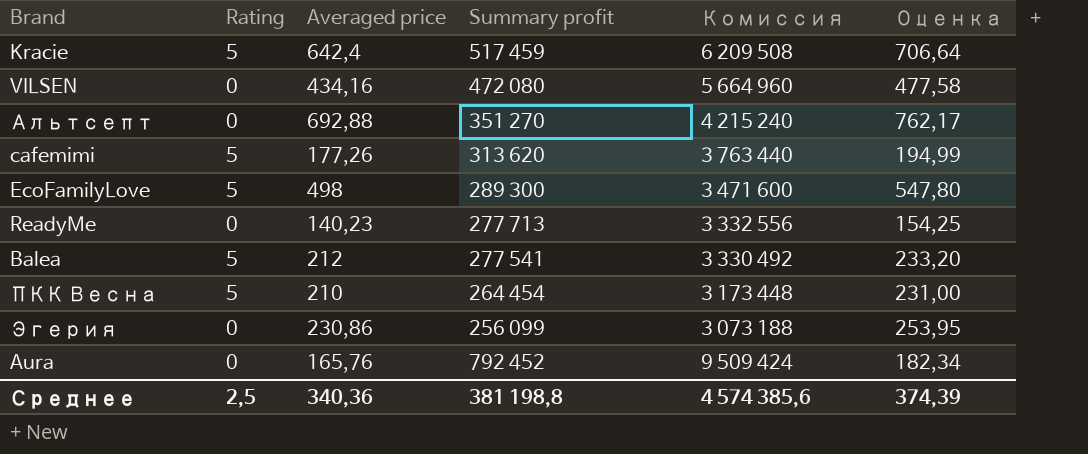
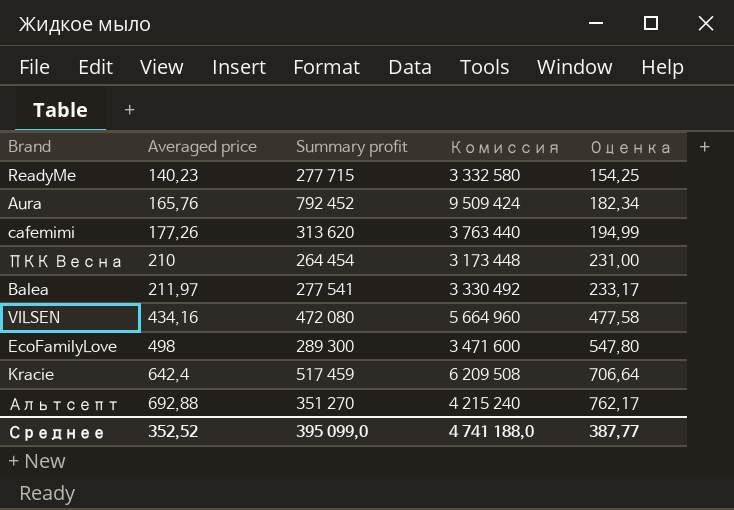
row order: none -> Averaged price ascending
column Rating | position: 2 -> none
row Эгерия: 0 | 230,86 | 256 099 | 3 073 188 | 253,95 -> none
ReadyMe | Summary profit: 277 713 -> 277 715
ReadyMe | Комиссия: 3 332 556 -> 3 332 580
Balea | Averaged price: 212 -> 211,97
Balea | Оценка: 233,20 -> 233,17
Среднее | Averaged price: 340,36 -> 352,52
Среднее | Summary profit: 381 198,8 -> 395 099,0
Среднее | Комиссия: 4 574 385,6 -> 4 741 188,0
Среднее | Оценка: 374,39 -> 387,77

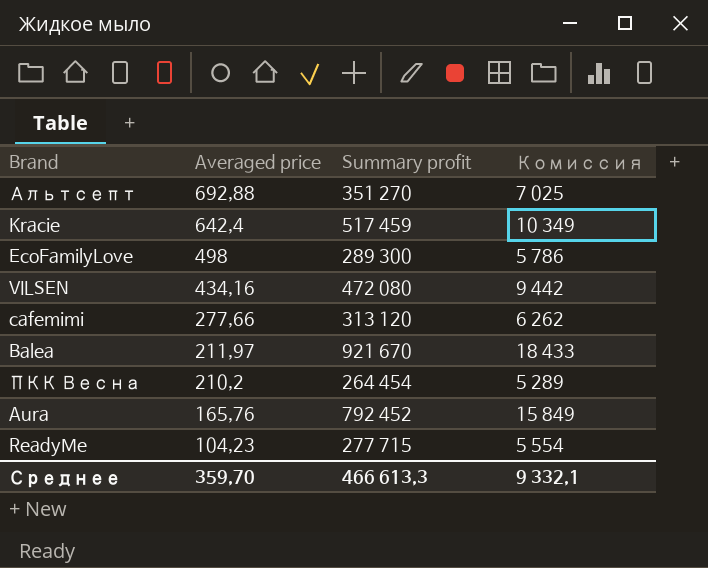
row order: Averaged price ascending -> Averaged price descending
column Оценка | formula: [Averaged price] * 1,1 -> none
column Комиссия | formula: [Summary profit] * 12 -> [Summary profit] * 0,02
cafemimi | Averaged price: 177,26 -> 277,66
cafemimi | Summary profit: 313 620 -> 313 120
Balea | Summary profit: 277 541 -> 921 670
ПКК Весна | Averaged price: 210 -> 210,2
ReadyMe | Averaged price: 140,23 -> 104,23
Среднее | Averaged price: 352,52 -> 359,70
Среднее | Summary profit: 395 099,0 -> 466 613,3
Среднее | Комиссия: 4 741 188,0 -> 9 332,1

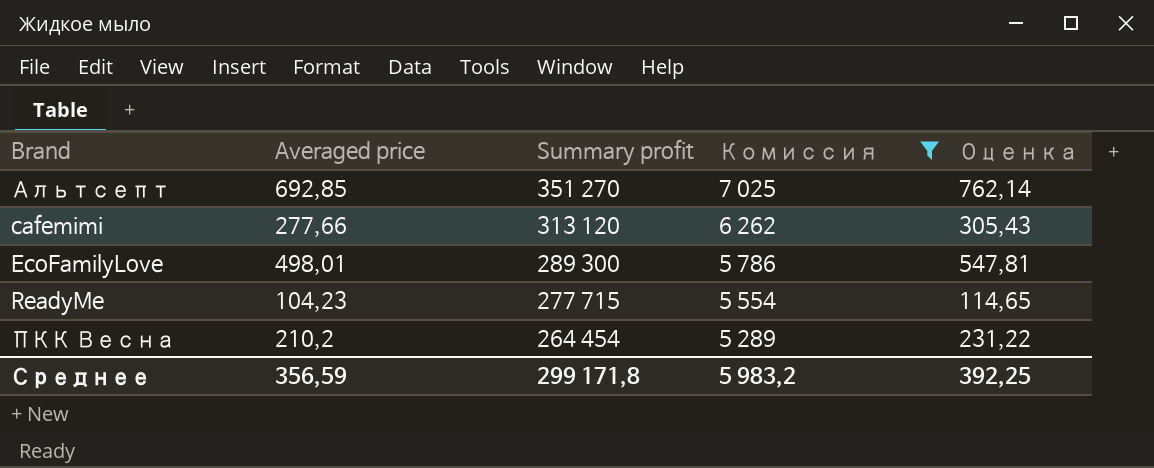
filter: none -> Комиссия <= 7 025
row order: Averaged price descending -> Summary profit descending
column Оценка | formula: none -> [Averaged price] * 1,1
Альтсепт | Averaged price: 692,88 -> 692,85
EcoFamilyLove | Averaged price: 498 -> 498,01
Среднее | Averaged price: 359,70 -> 356,59
Среднее | Summary profit: 466 613,3 -> 299 171,8
Среднее | Комиссия: 9 332,1 -> 5 983,2

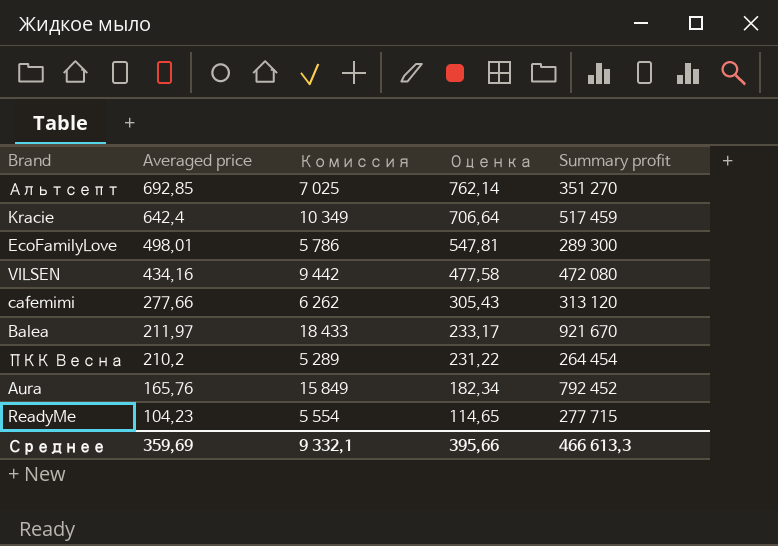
filter: Комиссия <= 7 025 -> none
row order: Summary profit descending -> Averaged price descending
column Summary profit | position: 3 -> 5
Среднее | Averaged price: 356,59 -> 359,69
Среднее | Комиссия: 5 983,2 -> 9 332,1
Среднее | Оценка: 392,25 -> 395,66
Среднее | Summary profit: 299 171,8 -> 466 613,3

